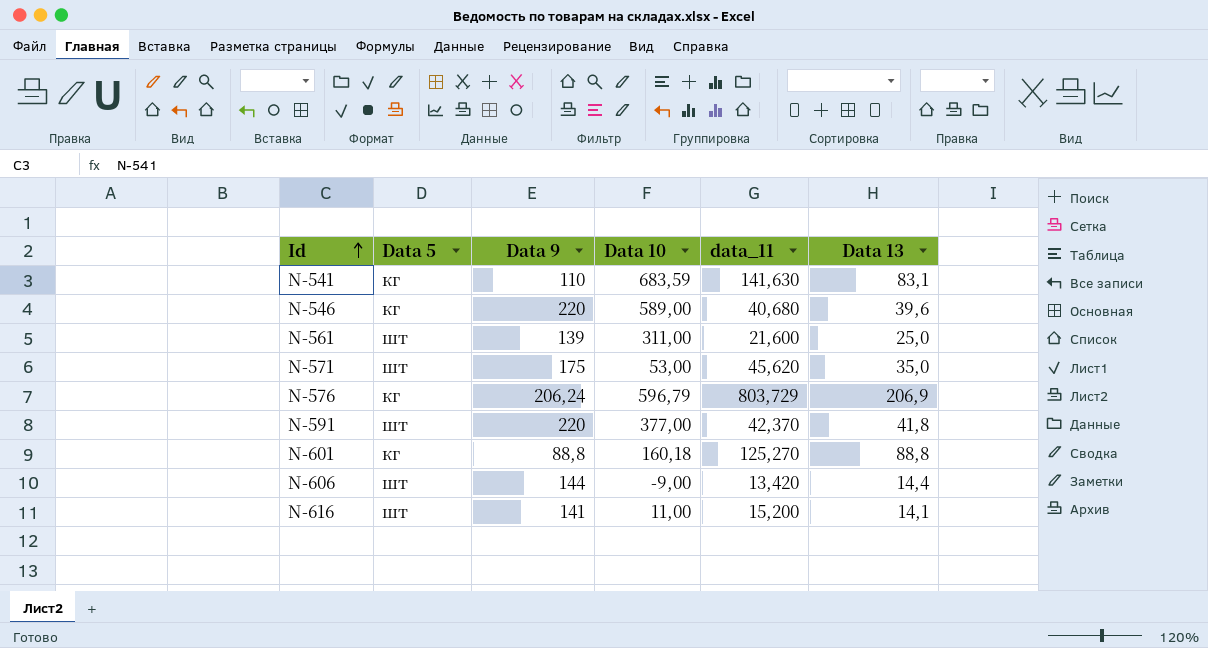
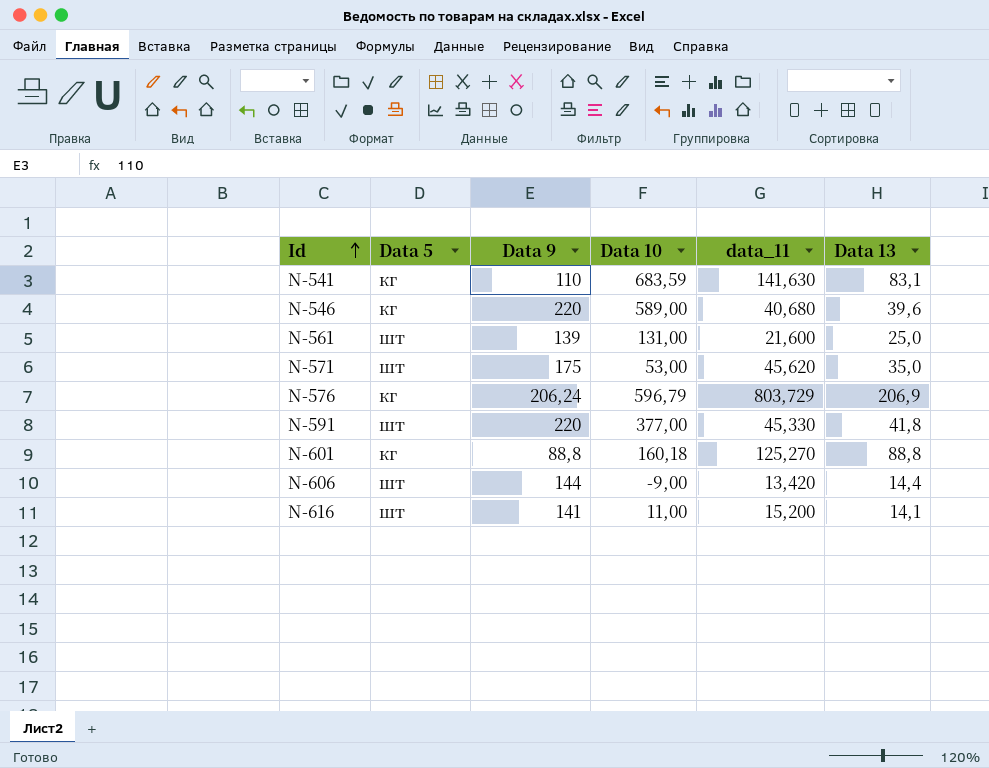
N-561 | Data 10: 311,00 -> 131,00
N-591 | data_11: 42,370 -> 45,330

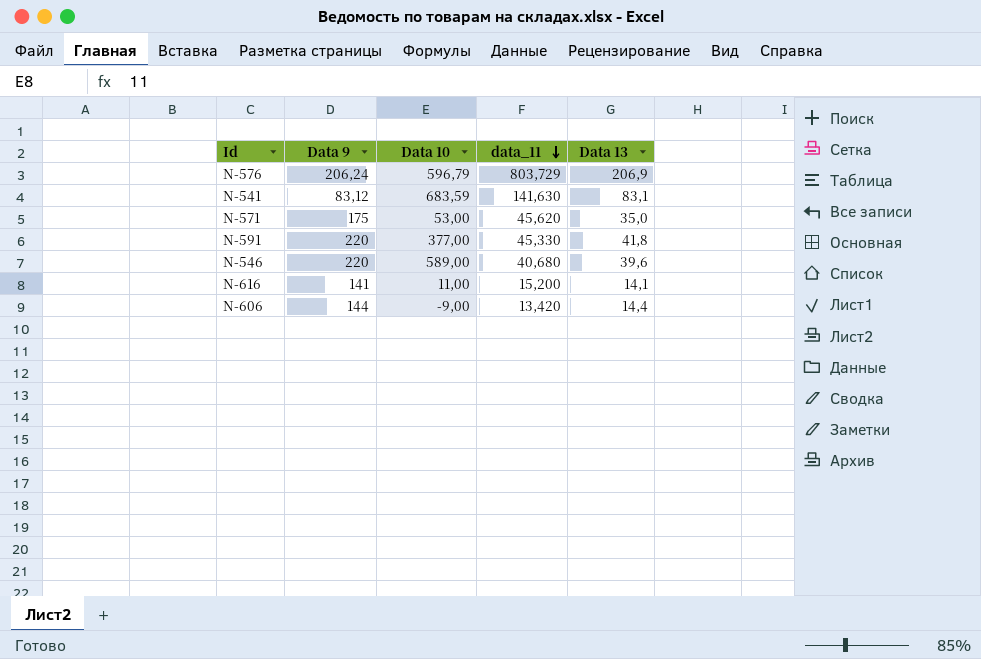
row order: Id ascending -> data_11 descending
column Data 5 | position: 2 -> none
row N-561: шт | 139 | 131,00 | 21,600 | 25,0 -> none
row N-601: кг | 88,8 | 160,18 | 125,270 | 88,8 -> none
N-541 | Data 9: 110 -> 83,12

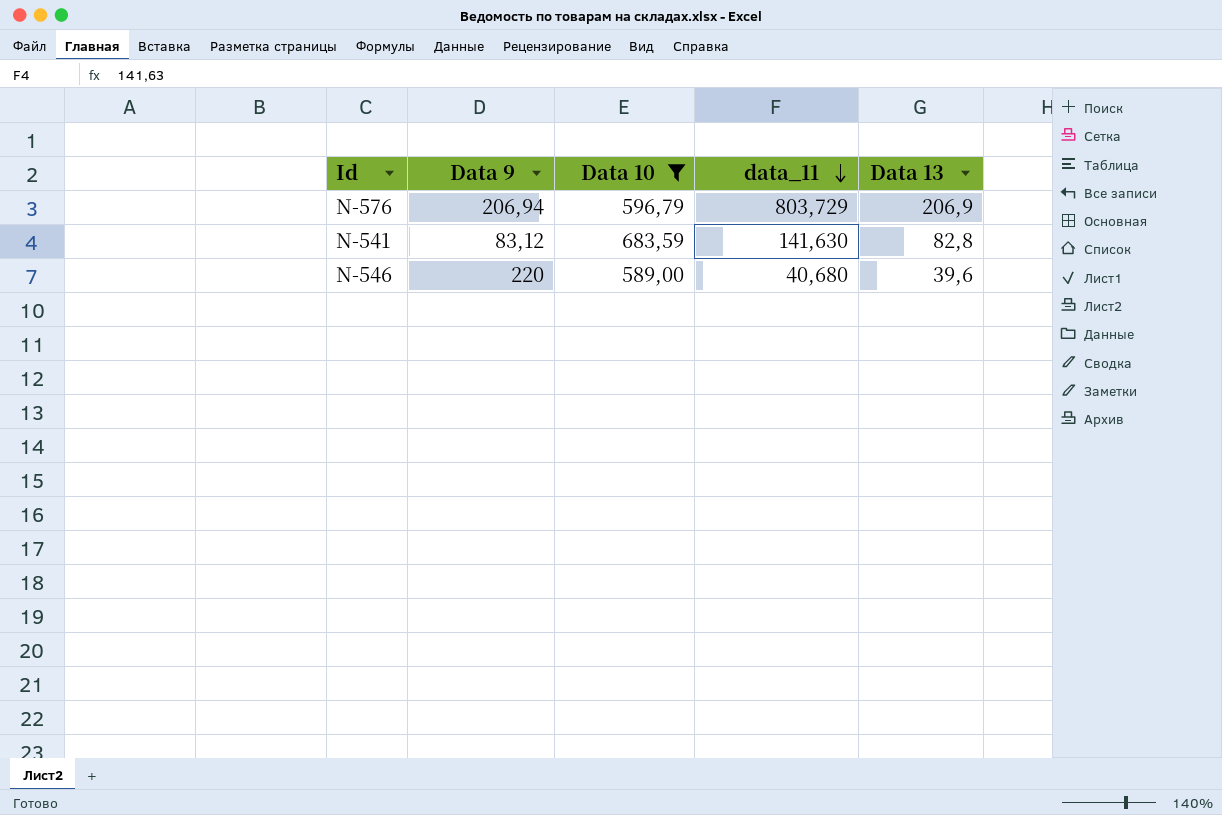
filter: none -> Data 10 >= 589,00
N-576 | Data 9: 206,24 -> 206,94
N-541 | Data 13: 83,1 -> 82,8

